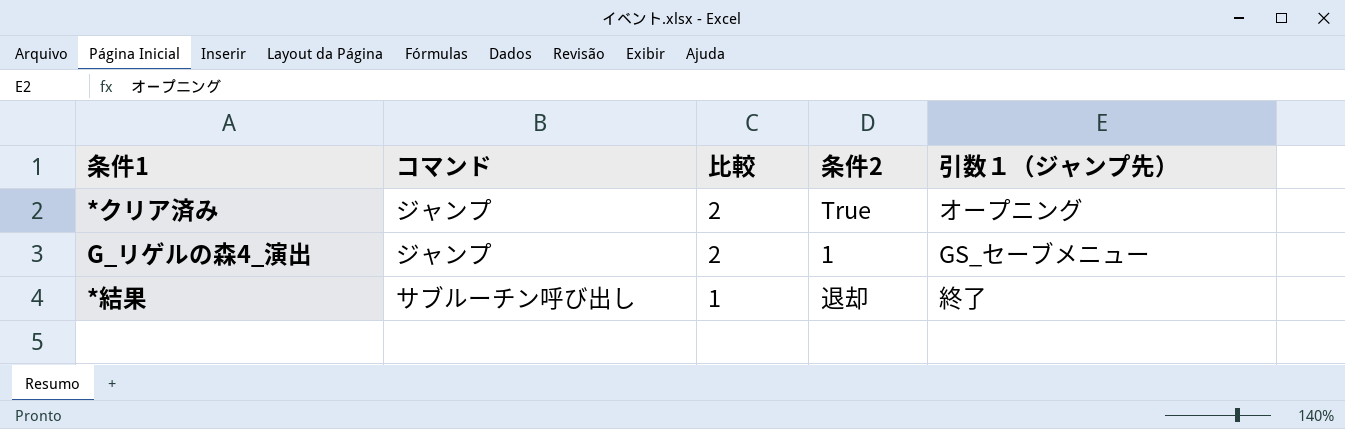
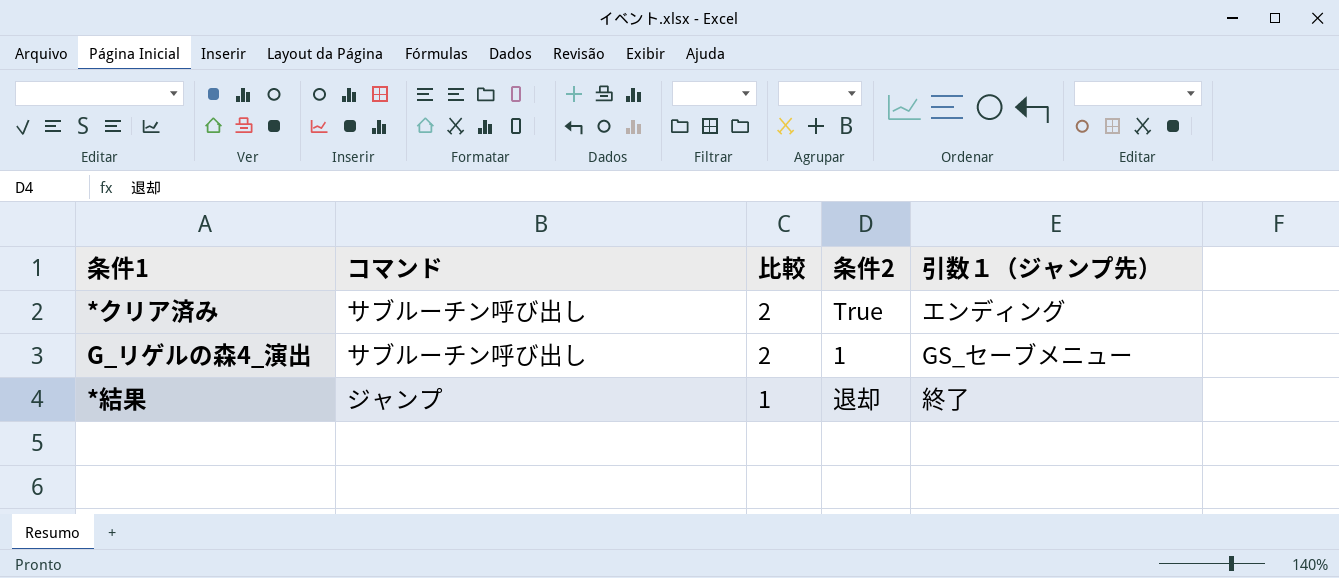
*クリア済み | コマンド: ジャンプ -> サブルーチン呼び出し
*クリア済み | 引数１（ジャンプ先）: オープニング -> エンディング
G_リゲルの森4_演出 | コマンド: ジャンプ -> サブルーチン呼び出し
*結果 | コマンド: サブルーチン呼び出し -> ジャンプ

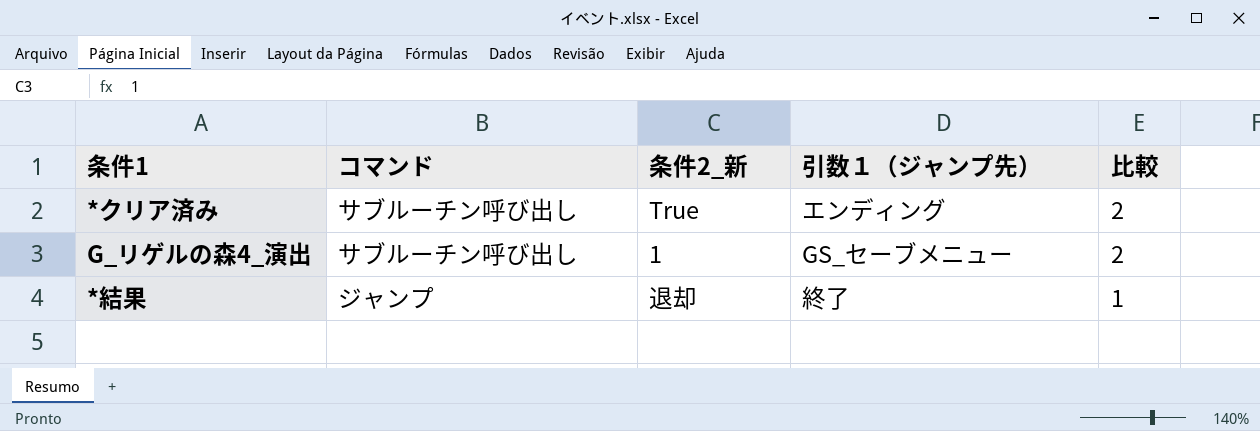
column name: 条件2 -> 条件2_新
column 比較 | position: 3 -> 5

